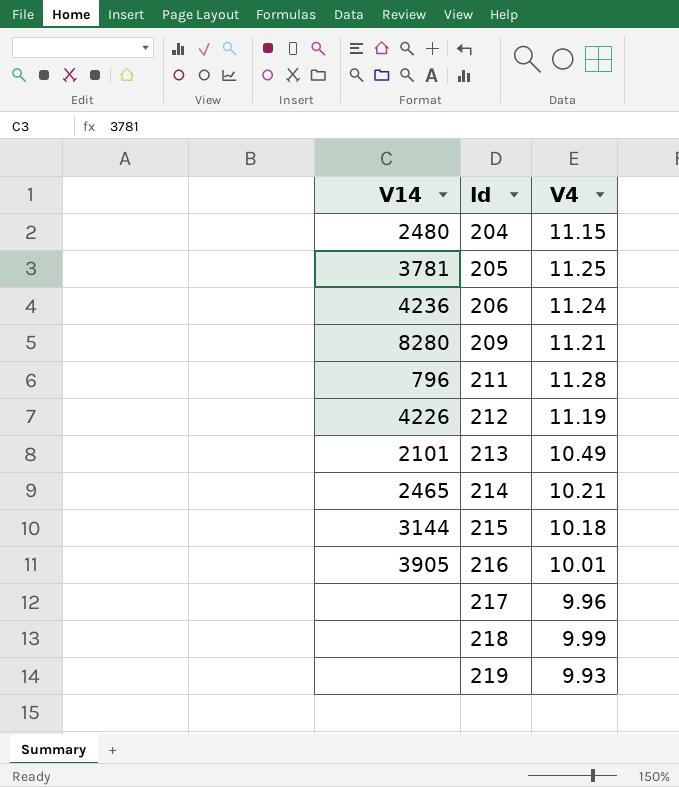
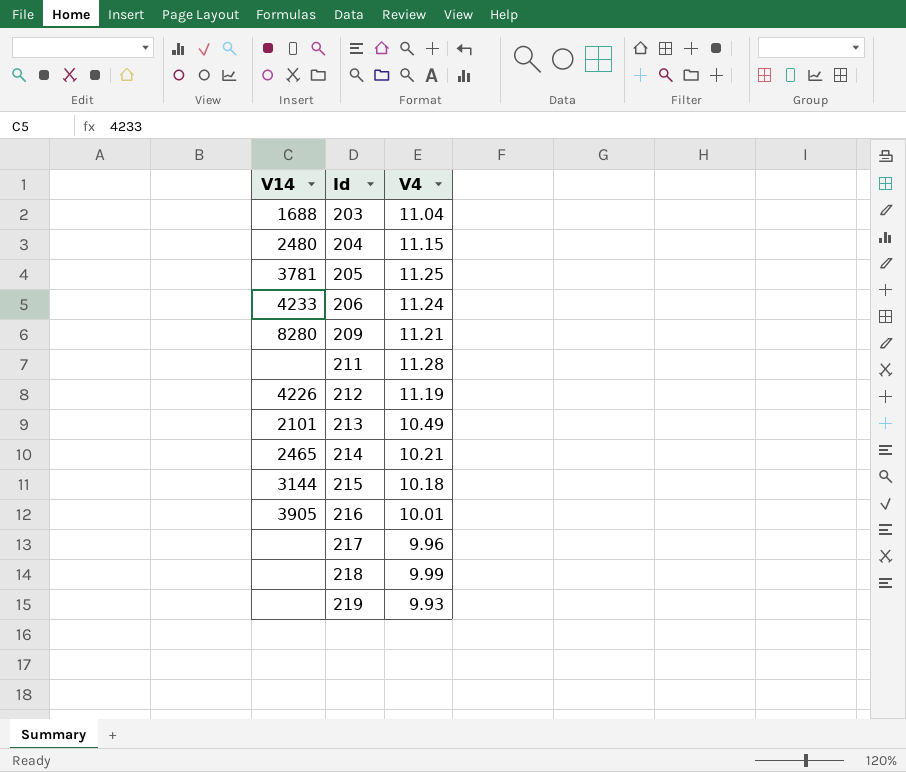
row 203: none -> 1688 | 11.04
206 | V14: 4236 -> 4233
211 | V14: 796 -> none

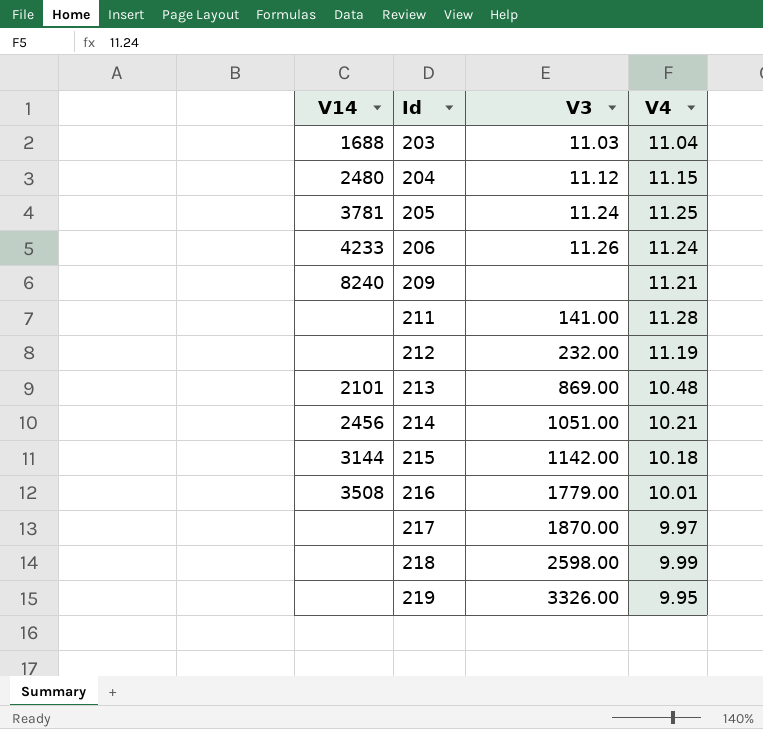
column V3 | position: none -> 3
209 | V14: 8280 -> 8240
212 | V14: 4226 -> none
213 | V4: 10.49 -> 10.48
214 | V14: 2465 -> 2456
216 | V14: 3905 -> 3508
217 | V4: 9.96 -> 9.97
219 | V4: 9.93 -> 9.95

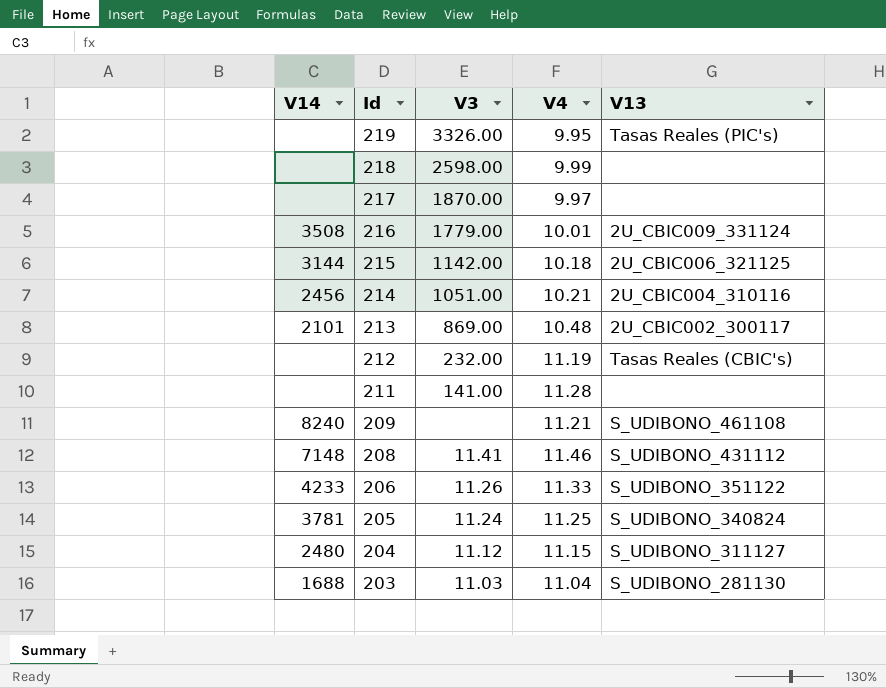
row order: Id ascending -> Id descending
column V13 | position: none -> 5
row 208: none -> 7148 | 11.41 | 11.46 | S_UDIBONO_431112
206 | V4: 11.24 -> 11.33

